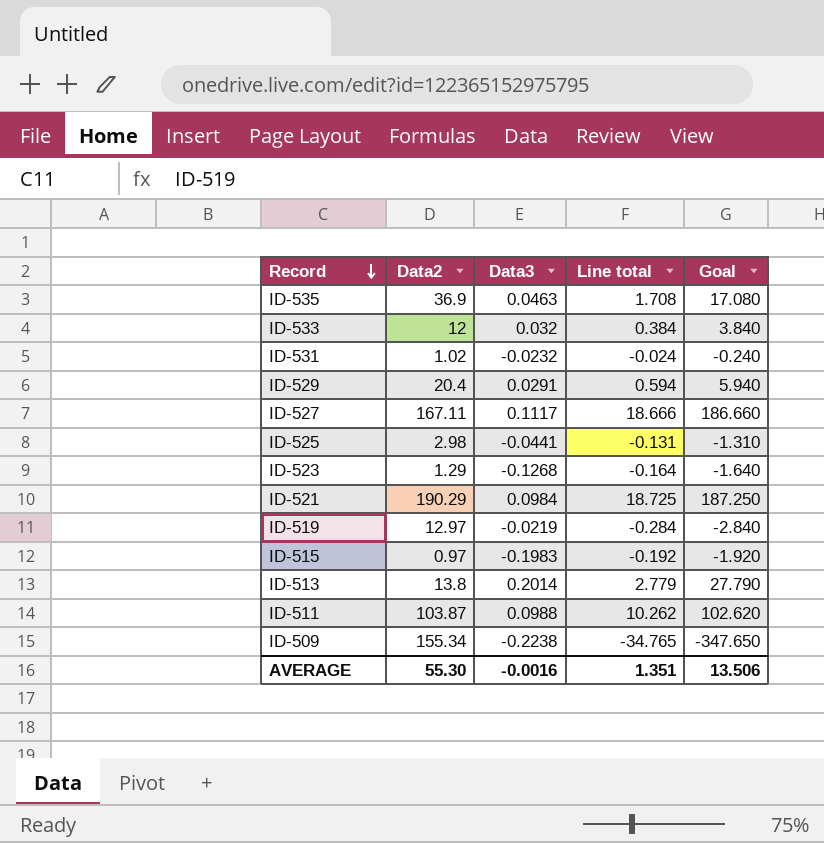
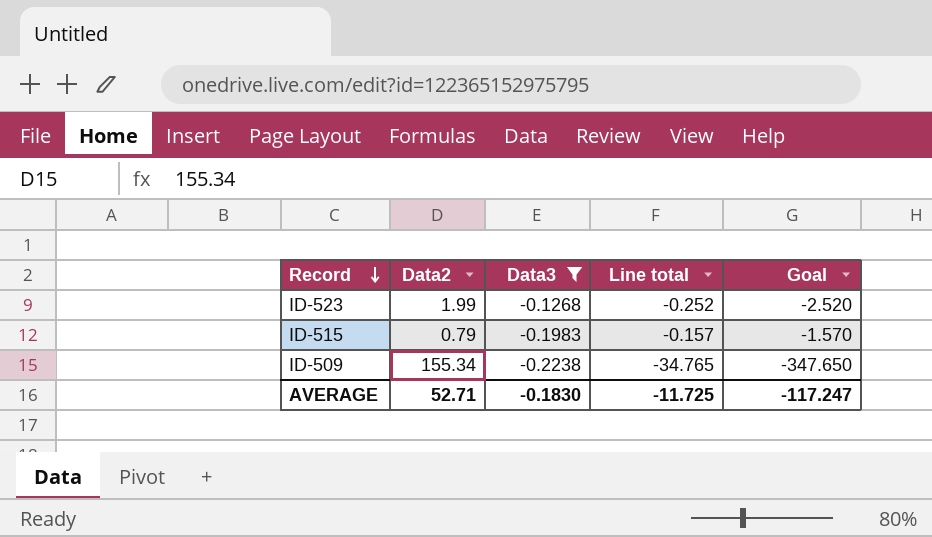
filter: none -> Data3 <= -0.1268
ID-523 | Data2: 1.29 -> 1.99
ID-523 | Line total: -0.164 -> -0.252
ID-523 | Goal: -1.640 -> -2.520
ID-515 | Data2: 0.97 -> 0.79
ID-515 | Line total: -0.192 -> -0.157
ID-515 | Goal: -1.920 -> -1.570
AVERAGE | Data2: 55.30 -> 52.71
AVERAGE | Data3: -0.0016 -> -0.1830
AVERAGE | Line total: 1.351 -> -11.725
AVERAGE | Goal: 13.506 -> -117.247

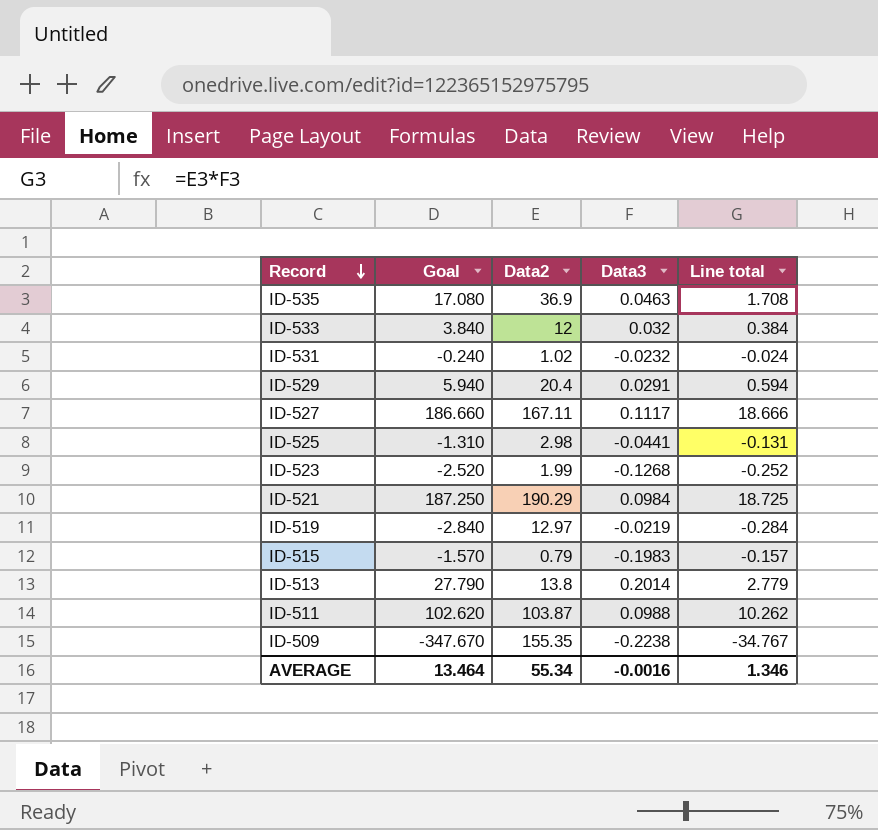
filter: Data3 <= -0.1268 -> none
column Goal | position: 5 -> 2
ID-509 | Goal: -347.650 -> -347.670
ID-509 | Data2: 155.34 -> 155.35
ID-509 | Line total: -34.765 -> -34.767
AVERAGE | Goal: -117.247 -> 13.464
AVERAGE | Data2: 52.71 -> 55.34
AVERAGE | Data3: -0.1830 -> -0.0016
AVERAGE | Line total: -11.725 -> 1.346

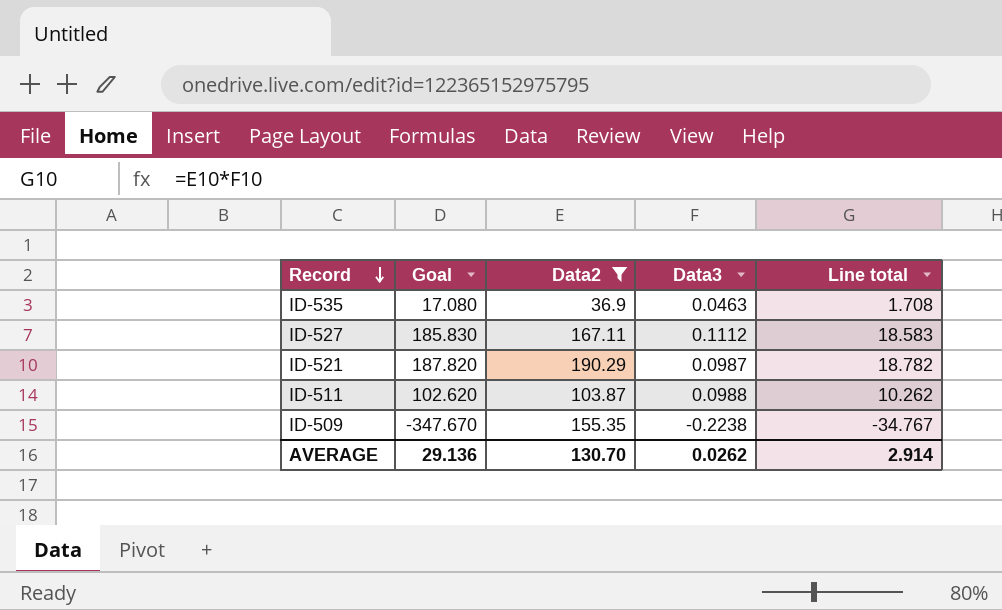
filter: none -> Data2 >= 36.9
ID-527 | Goal: 186.660 -> 185.830
ID-527 | Data3: 0.1117 -> 0.1112
ID-527 | Line total: 18.666 -> 18.583
ID-521 | Goal: 187.250 -> 187.820
ID-521 | Data3: 0.0984 -> 0.0987
ID-521 | Line total: 18.725 -> 18.782
AVERAGE | Goal: 13.464 -> 29.136
AVERAGE | Data2: 55.34 -> 130.70
AVERAGE | Data3: -0.0016 -> 0.0262
AVERAGE | Line total: 1.346 -> 2.914

